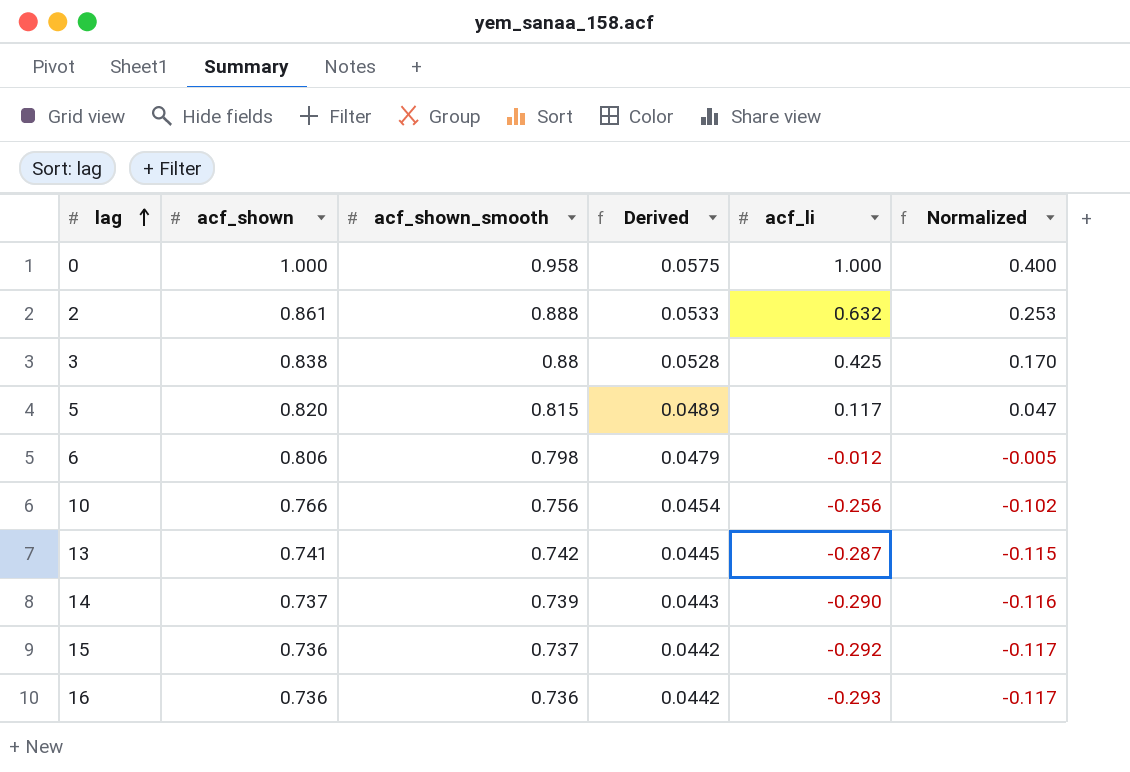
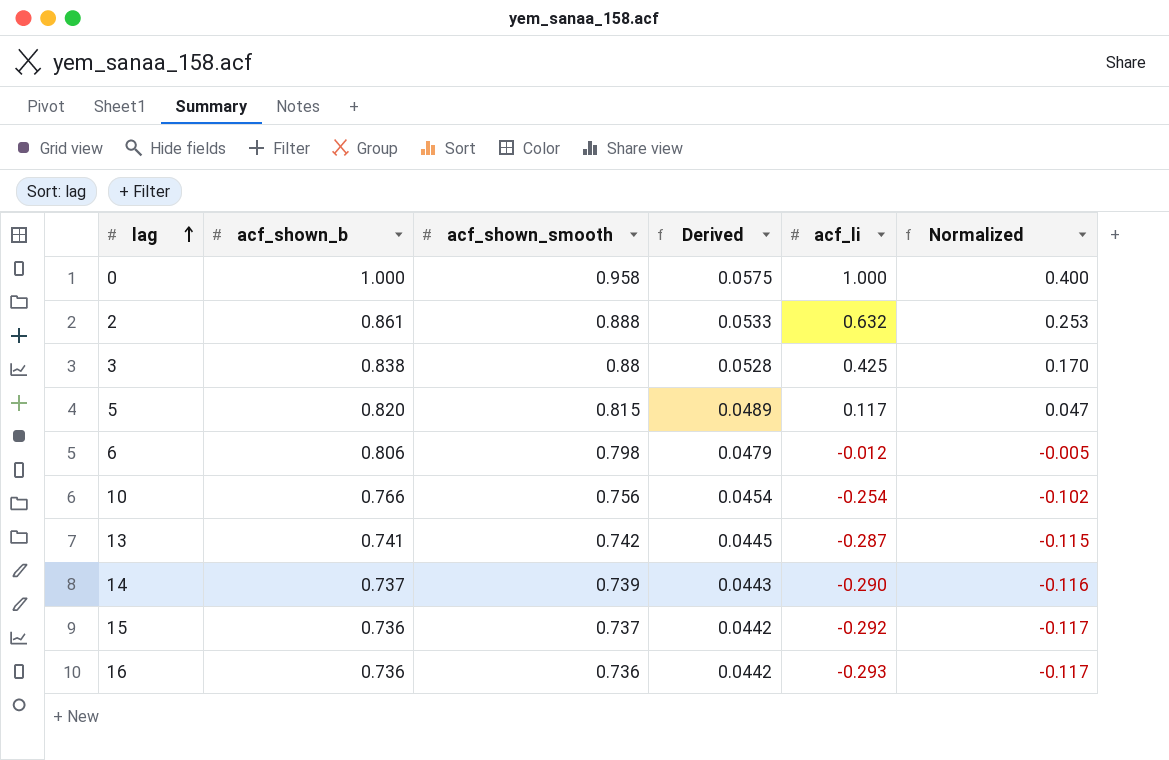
column name: acf_shown -> acf_shown_b
10 | acf_li: -0.256 -> -0.254

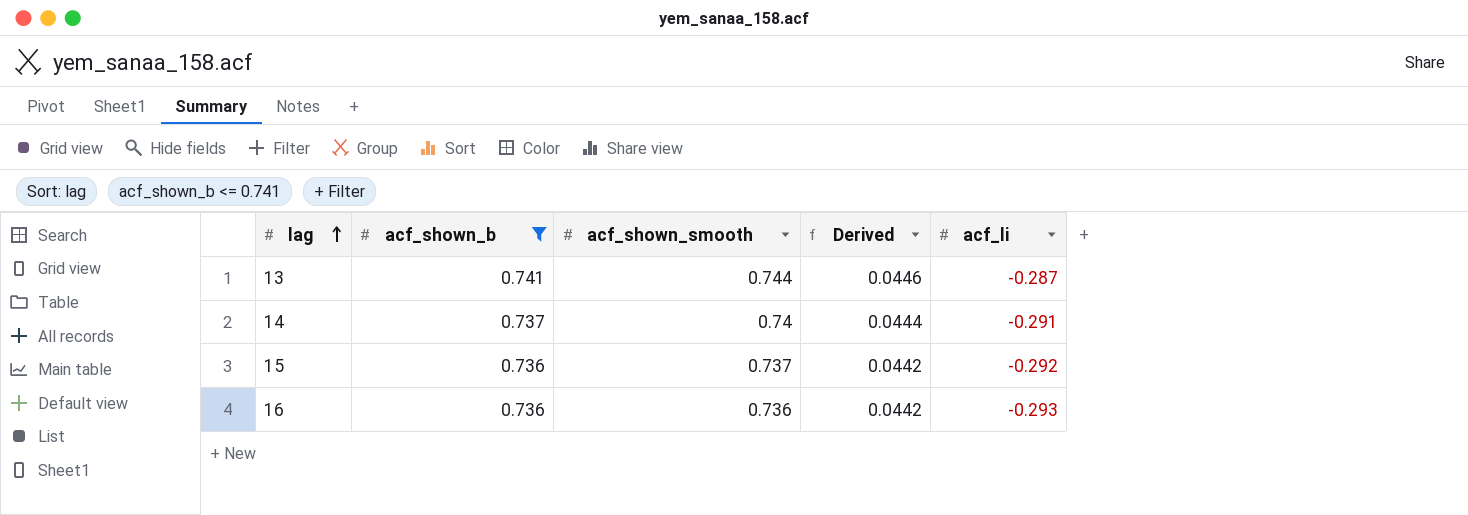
filter: none -> acf_shown_b <= 0.741
column Normalized | formula: [acf_li] * 0.4 -> none
13 | acf_shown_smooth: 0.742 -> 0.744
13 | Derived: 0.0445 -> 0.0446
14 | acf_shown_smooth: 0.739 -> 0.74
14 | Derived: 0.0443 -> 0.0444
14 | acf_li: -0.290 -> -0.291

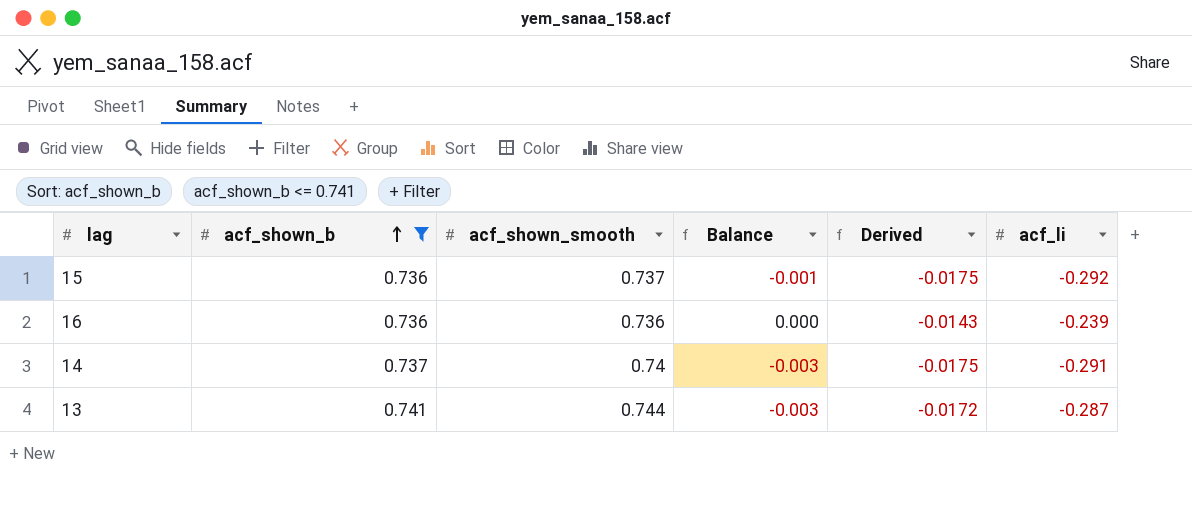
row order: lag ascending -> acf_shown_b ascending
column Balance | formula: none -> [acf_shown_b] - [acf_shown_smooth]
column Derived | formula: [acf_shown_smooth] * 0.06 -> [acf_li] * 0.06
16 | acf_li: -0.293 -> -0.239

